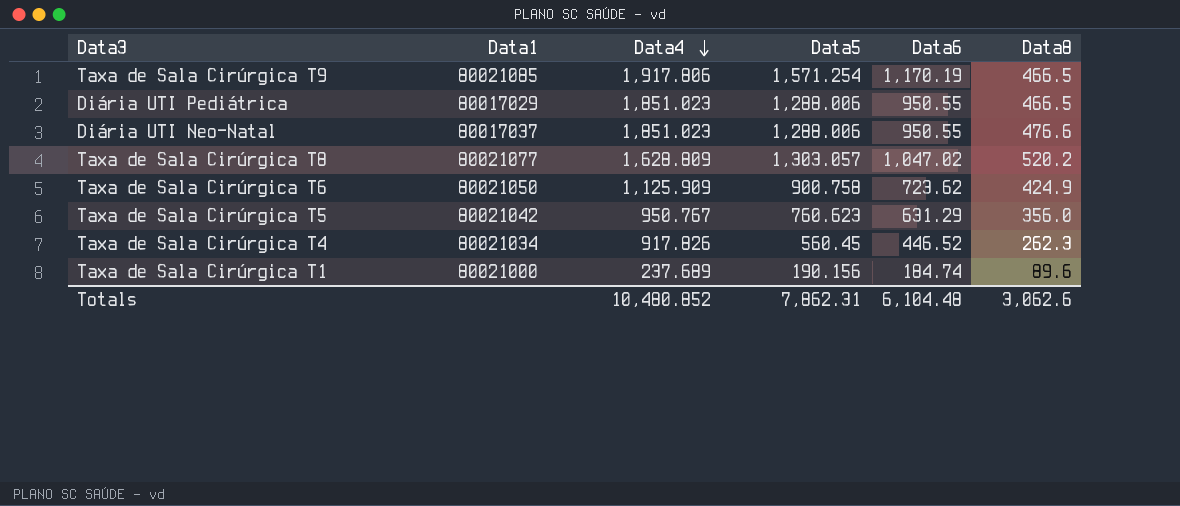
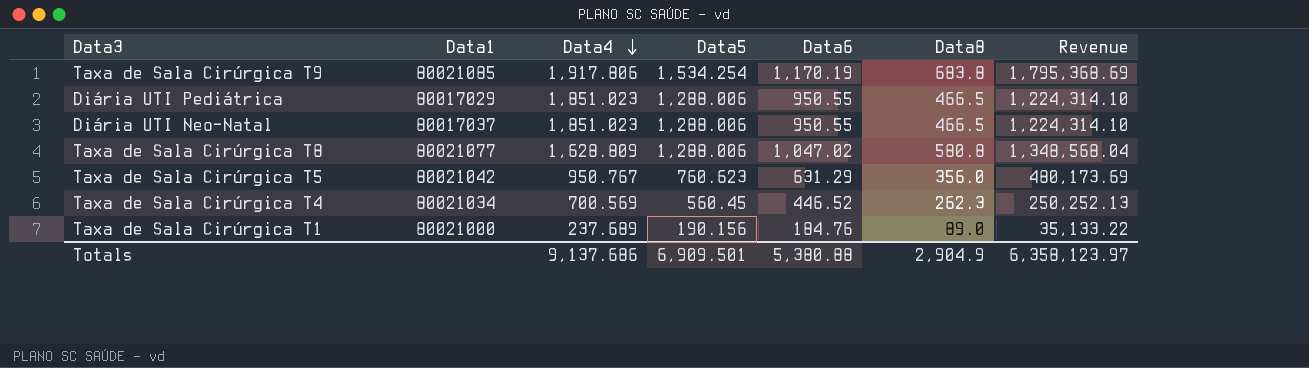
column Revenue | formula: none -> [Data5] * [Data6]
row Taxa de Sala Cirúrgica T6: 80021050 | 1,125.909 | 900.758 | 723.62 | 424.9 -> none
Taxa de Sala Cirúrgica T9 | Data5: 1,571.254 -> 1,534.254
Taxa de Sala Cirúrgica T9 | Data8: 466.5 -> 683.8
Diária UTI Neo-Natal | Data8: 476.6 -> 466.5
Taxa de Sala Cirúrgica T8 | Data5: 1,303.057 -> 1,288.006
Taxa de Sala Cirúrgica T8 | Data8: 520.2 -> 580.8
Taxa de Sala Cirúrgica T4 | Data4: 917.826 -> 700.569
Taxa de Sala Cirúrgica T1 | Data6: 184.74 -> 184.76
Taxa de Sala Cirúrgica T1 | Data8: 89.6 -> 89.0
Totals | Data4: 10,480.852 -> 9,137.686
Totals | Data5: 7,862.31 -> 6,909.501
Totals | Data6: 6,104.48 -> 5,380.88
Totals | Data8: 3,062.6 -> 2,904.9

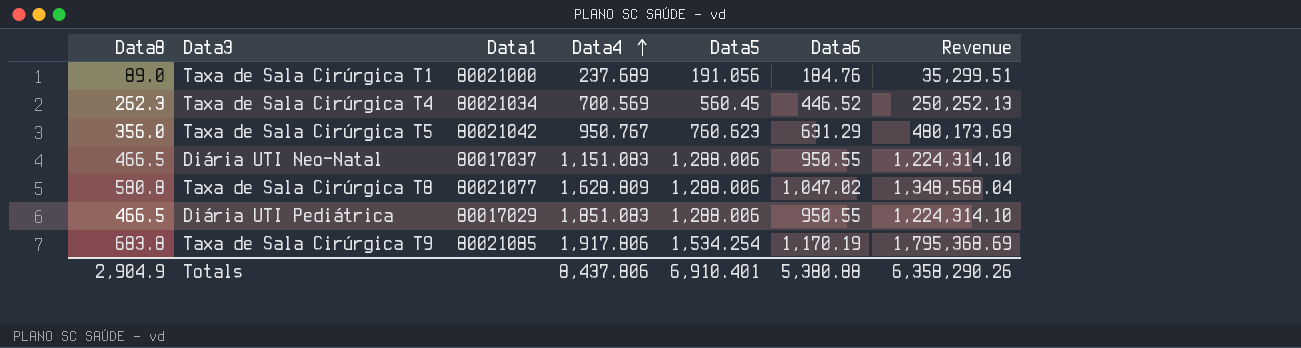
row order: Data4 descending -> Data4 ascending
column Data8 | position: 6 -> 1
Taxa de Sala Cirúrgica T1 | Data5: 190.156 -> 191.056
Taxa de Sala Cirúrgica T1 | Revenue: 35,133.22 -> 35,299.51
Diária UTI Neo-Natal | Data4: 1,851.023 -> 1,151.083
Diária UTI Pediátrica | Data4: 1,851.023 -> 1,851.083
Totals | Data4: 9,137.686 -> 8,437.806
Totals | Data5: 6,909.501 -> 6,910.401
Totals | Revenue: 6,358,123.97 -> 6,358,290.26

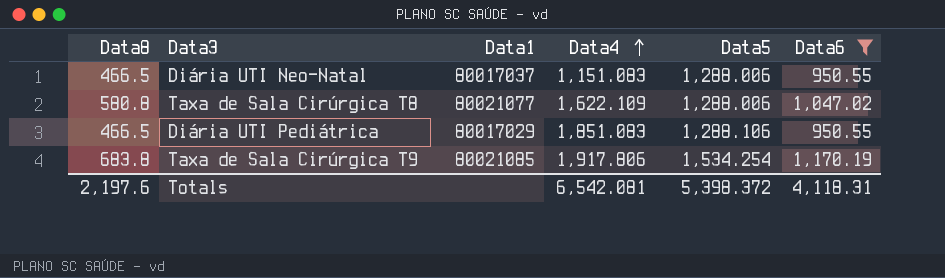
filter: none -> Data6 >= 950.55
column Revenue | formula: [Data5] * [Data6] -> none
Taxa de Sala Cirúrgica T8 | Data4: 1,628.809 -> 1,622.109
Diária UTI Pediátrica | Data5: 1,288.006 -> 1,288.106
Totals | Data8: 2,904.9 -> 2,197.6
Totals | Data4: 8,437.806 -> 6,542.081
Totals | Data5: 6,910.401 -> 5,398.372
Totals | Data6: 5,380.88 -> 4,118.31

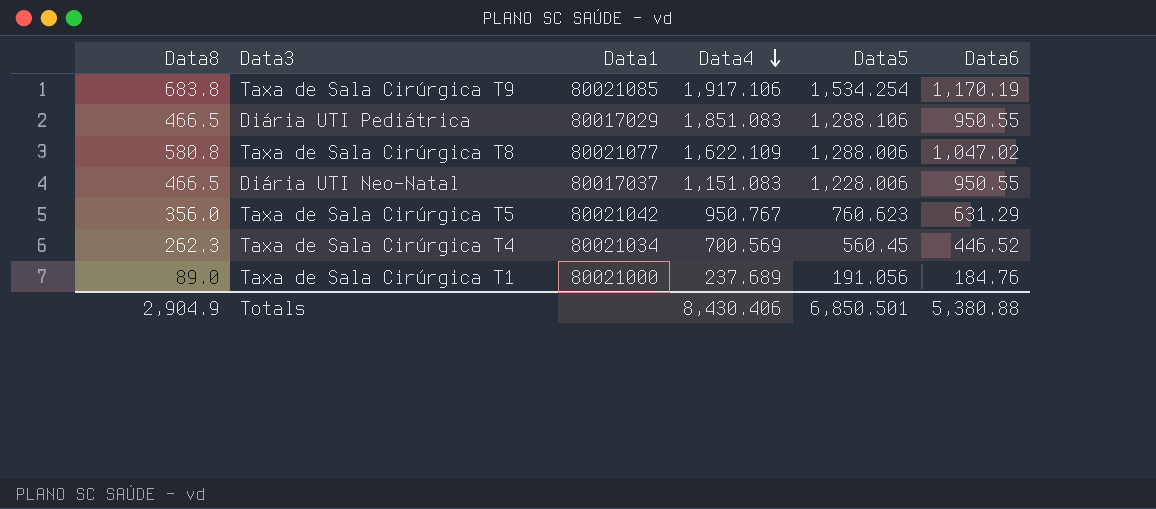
filter: Data6 >= 950.55 -> none
row order: Data4 ascending -> Data4 descending
Taxa de Sala Cirúrgica T9 | Data4: 1,917.806 -> 1,917.106
Diária UTI Neo-Natal | Data5: 1,288.006 -> 1,228.006
Totals | Data8: 2,197.6 -> 2,904.9
Totals | Data4: 6,542.081 -> 8,430.406
Totals | Data5: 5,398.372 -> 6,850.501
Totals | Data6: 4,118.31 -> 5,380.88

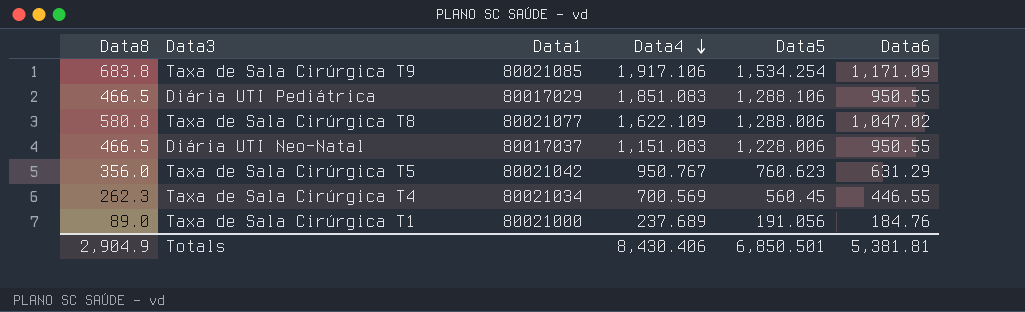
Taxa de Sala Cirúrgica T9 | Data6: 1,170.19 -> 1,171.09
Taxa de Sala Cirúrgica T4 | Data6: 446.52 -> 446.55
Totals | Data6: 5,380.88 -> 5,381.81

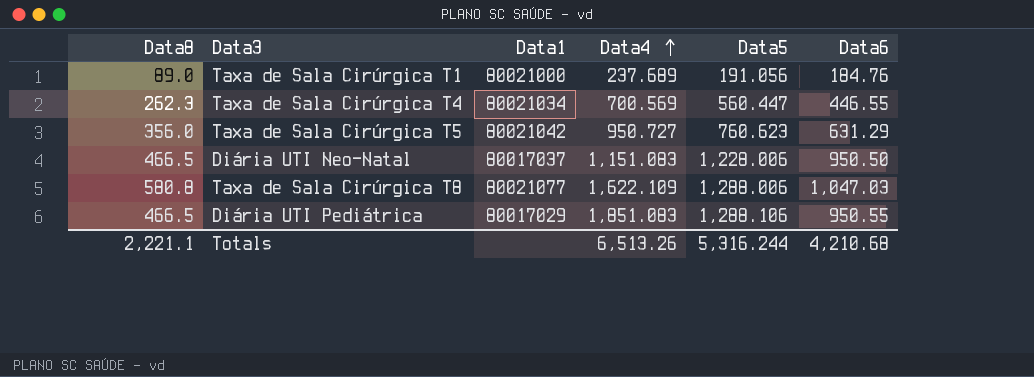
row order: Data4 descending -> Data4 ascending
row Taxa de Sala Cirúrgica T9: 683.8 | 80021085 | 1,917.106 | 1,534.254 | 1,171.09 -> none
Taxa de Sala Cirúrgica T4 | Data5: 560.45 -> 560.447
Taxa de Sala Cirúrgica T5 | Data4: 950.767 -> 950.727
Diária UTI Neo-Natal | Data6: 950.55 -> 950.50
Taxa de Sala Cirúrgica T8 | Data6: 1,047.02 -> 1,047.03
Totals | Data8: 2,904.9 -> 2,221.1
Totals | Data4: 8,430.406 -> 6,513.26
Totals | Data5: 6,850.501 -> 5,316.244
Totals | Data6: 5,381.81 -> 4,210.68

